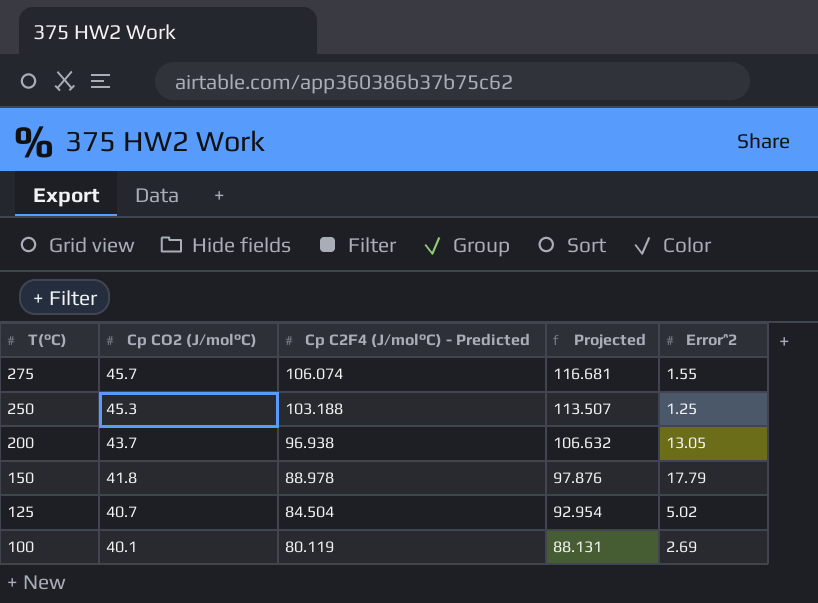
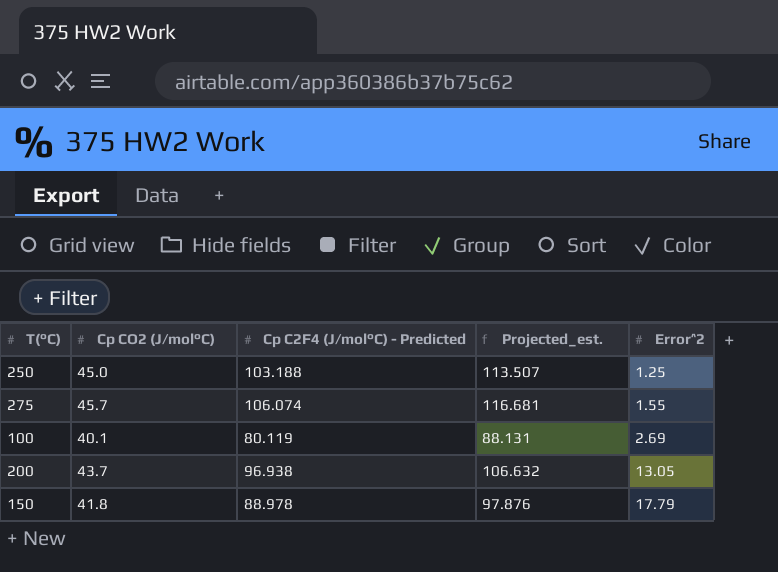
row order: T(°C) descending -> Error^2 ascending
column name: Projected -> Projected_est.
row 125: 40.7 | 84.504 | 92.954 | 5.02 -> none
250 | Cp CO2 (J/mol°C): 45.3 -> 45.0

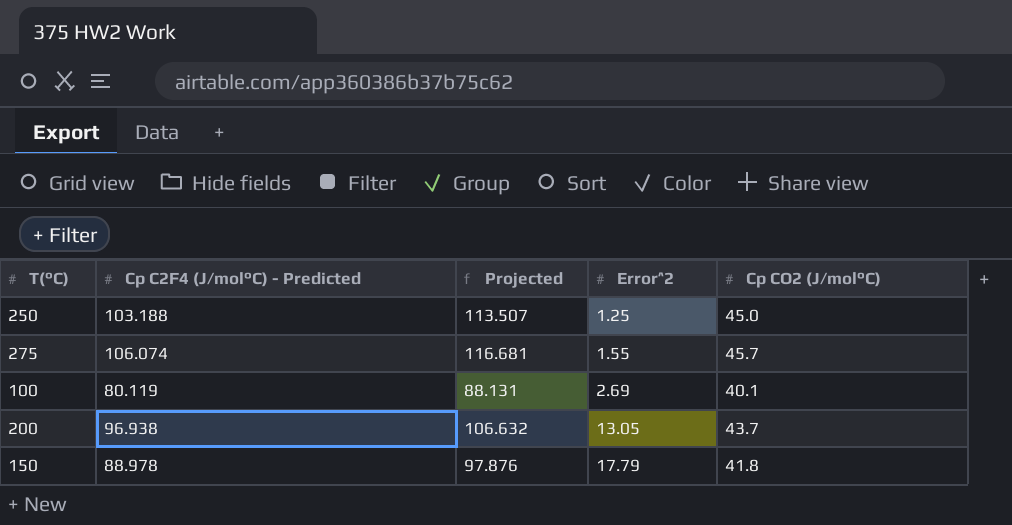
column name: Projected_est. -> Projected
column Cp CO2 (J/mol°C) | position: 2 -> 5

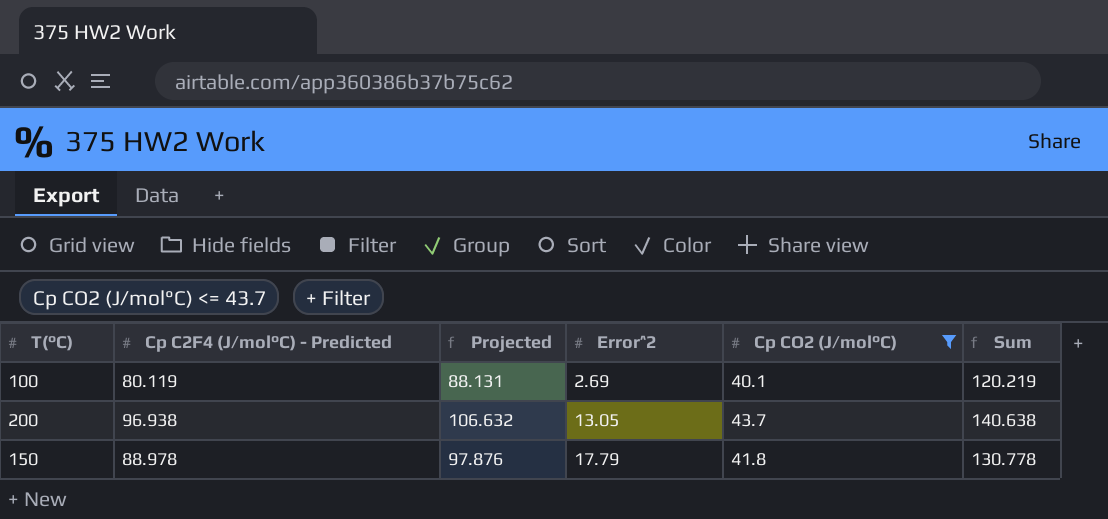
filter: none -> Cp CO2 (J/mol°C) <= 43.7
column Sum | formula: none -> [Cp C2F4 (J/mol°C) - Predicted] + [Cp CO2 (J/mol°C)]

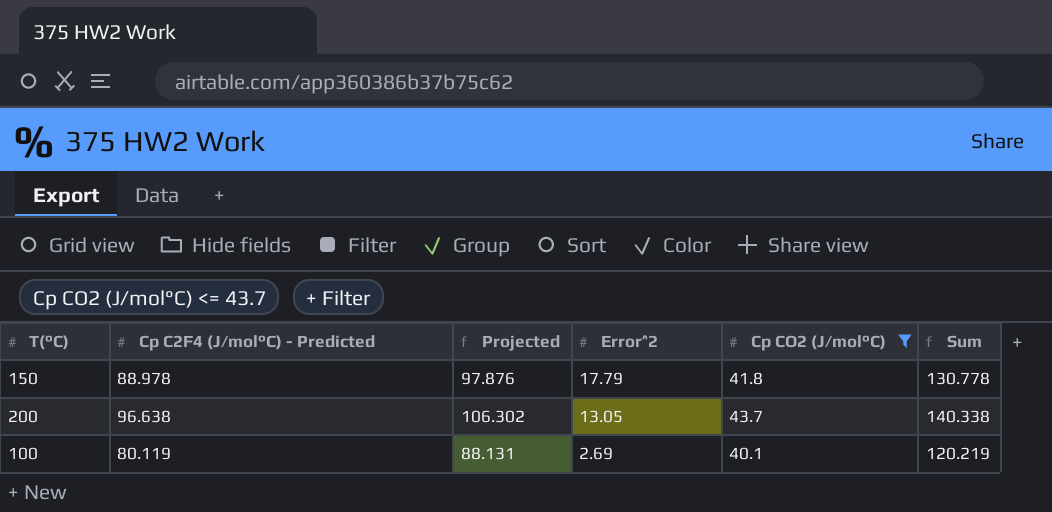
row order: Error^2 ascending -> Error^2 descending
200 | Cp C2F4 (J/mol°C) - Predicted: 96.938 -> 96.638
200 | Projected: 106.632 -> 106.302
200 | Sum: 140.638 -> 140.338

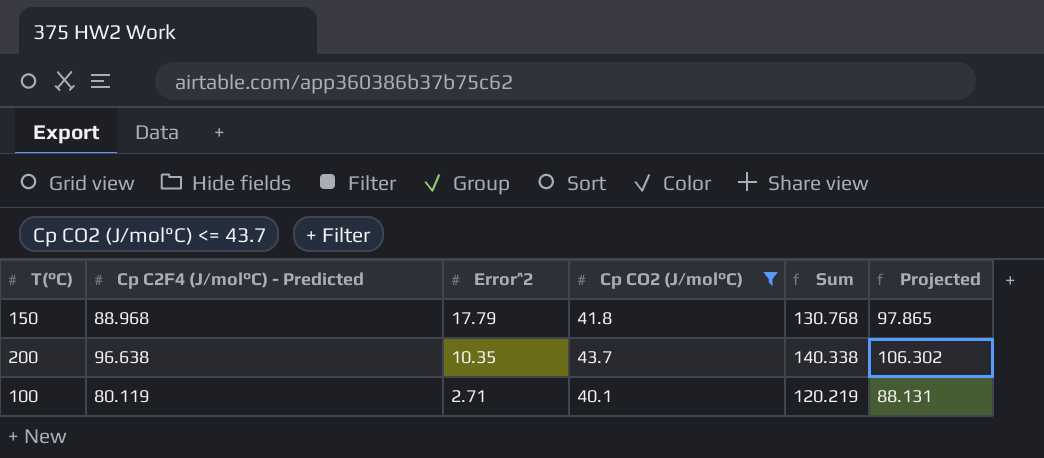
column Projected | position: 3 -> 6
150 | Cp C2F4 (J/mol°C) - Predicted: 88.978 -> 88.968
150 | Sum: 130.778 -> 130.768
150 | Projected: 97.876 -> 97.865
200 | Error^2: 13.05 -> 10.35
100 | Error^2: 2.69 -> 2.71

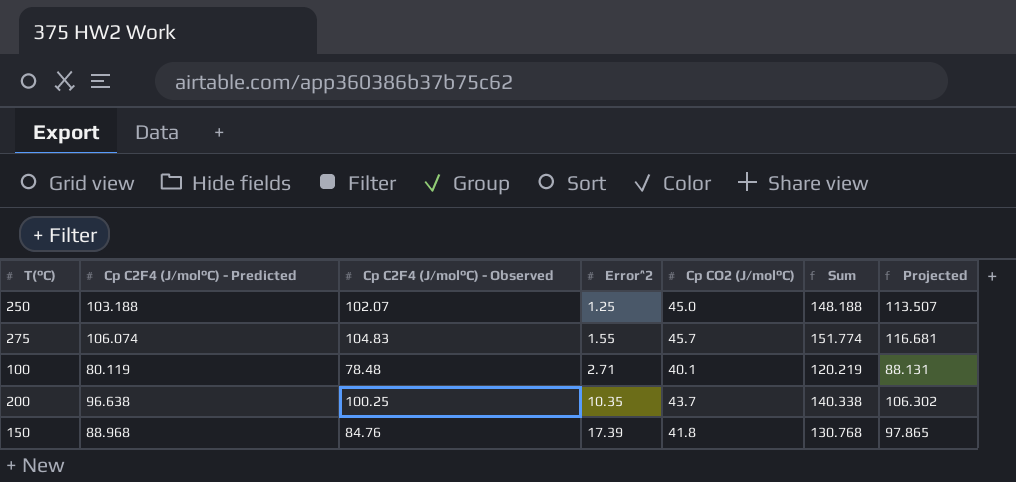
filter: Cp CO2 (J/mol°C) <= 43.7 -> none
row order: Error^2 descending -> Error^2 ascending
column Cp C2F4 (J/mol°C) - Observed | position: none -> 3
150 | Error^2: 17.79 -> 17.39

